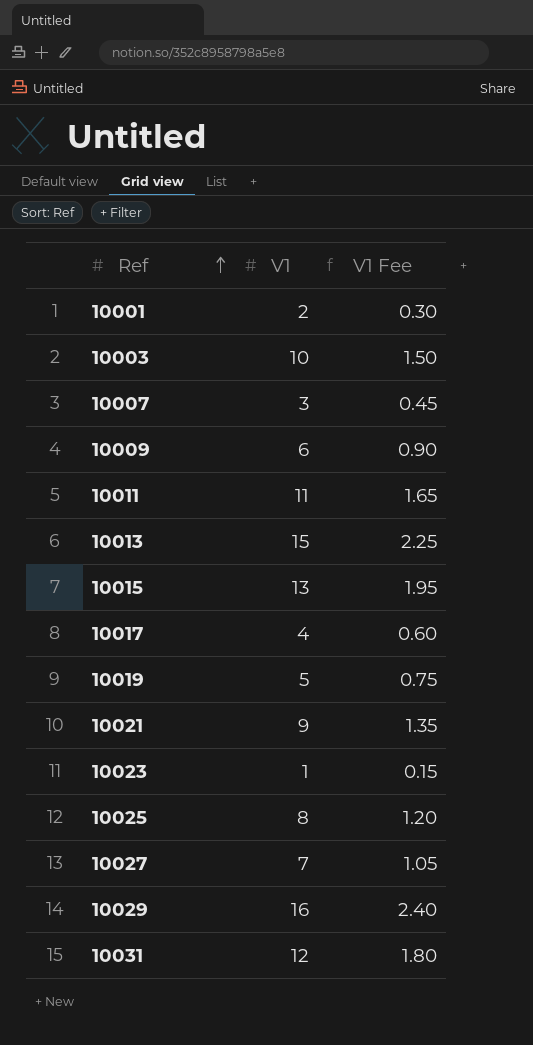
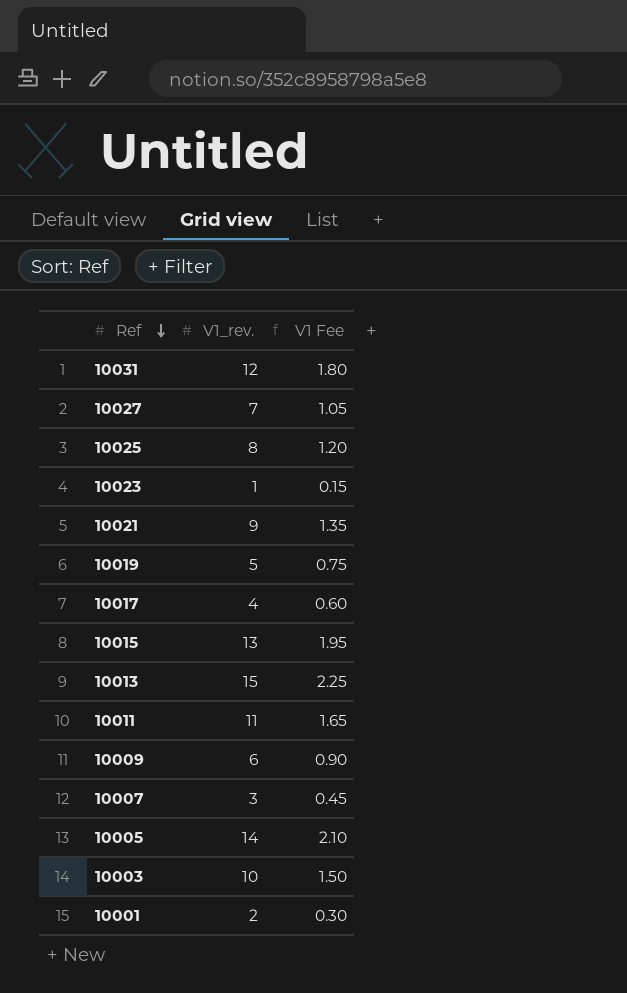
row order: Ref ascending -> Ref descending
column name: V1 -> V1_rev.
row 10029: 16 | 2.40 -> none
row 10005: none -> 14 | 2.10

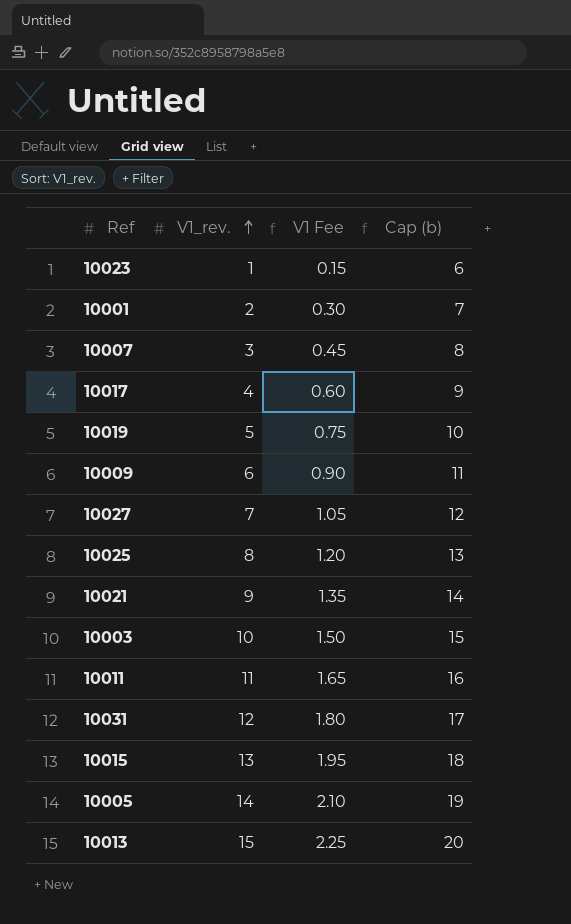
row order: Ref descending -> V1_rev. ascending
column Cap (b) | formula: none -> [V1_rev.] + 5

